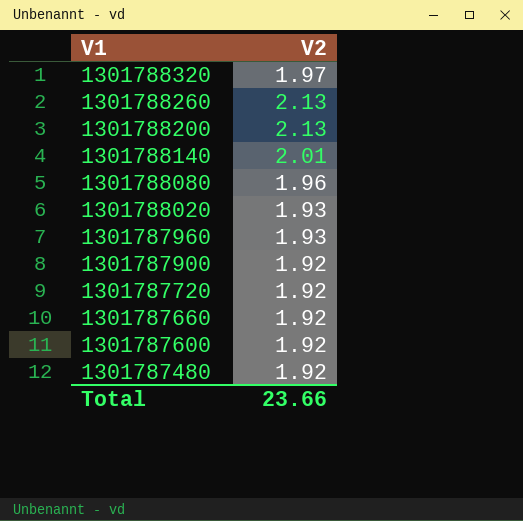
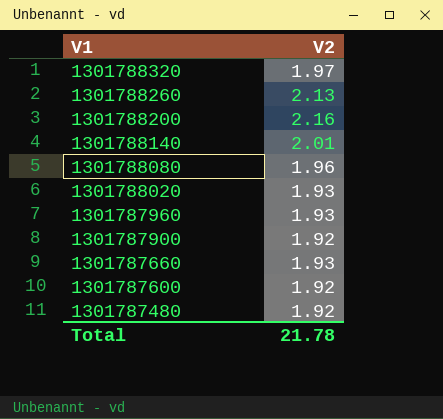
row 1301787720: 1.92 -> none
1301788200 | V2: 2.13 -> 2.16
1301787660 | V2: 1.92 -> 1.93
Total | V2: 23.66 -> 21.78

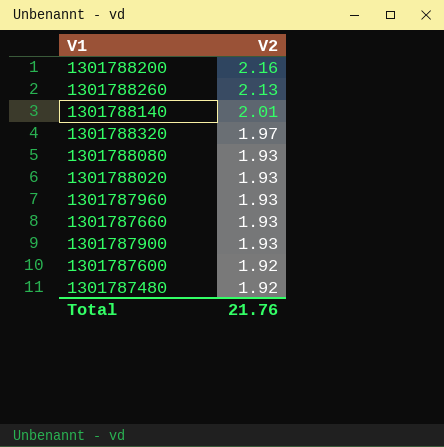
row order: V1 descending -> V2 descending
1301788080 | V2: 1.96 -> 1.93
1301787900 | V2: 1.92 -> 1.93
Total | V2: 21.78 -> 21.76

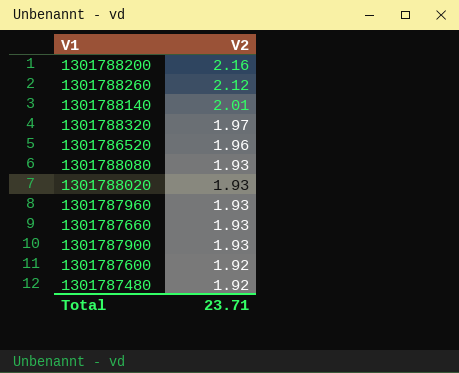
1301788260 | V2: 2.13 -> 2.12
row 1301786520: none -> 1.96
Total | V2: 21.76 -> 23.71

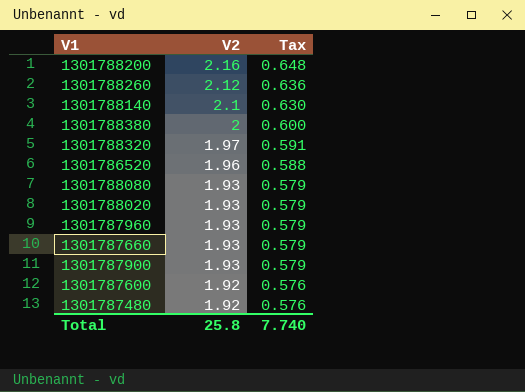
column Tax | formula: none -> [V2] * 0.3
1301788140 | V2: 2.01 -> 2.1
row 1301788380: none -> 2 | 0.600
Total | V2: 23.71 -> 25.8

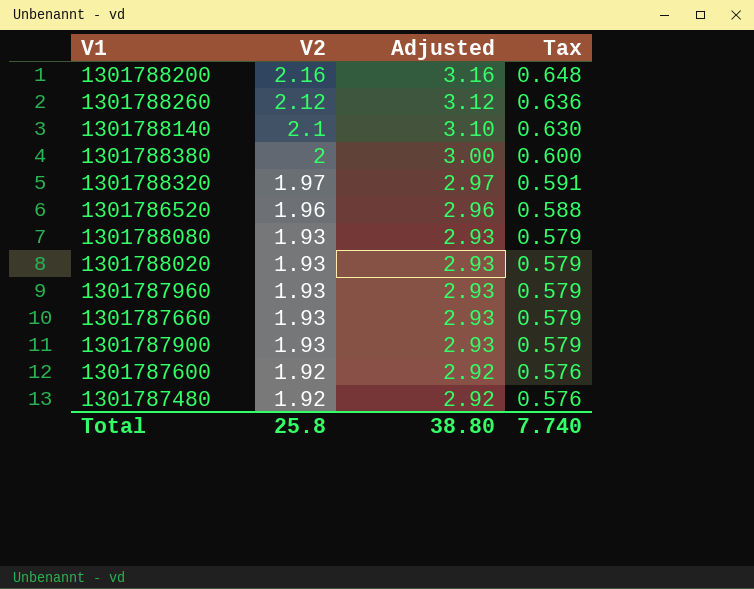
column Adjusted | formula: none -> [V2] + 1

